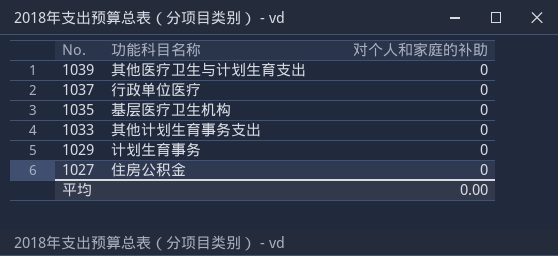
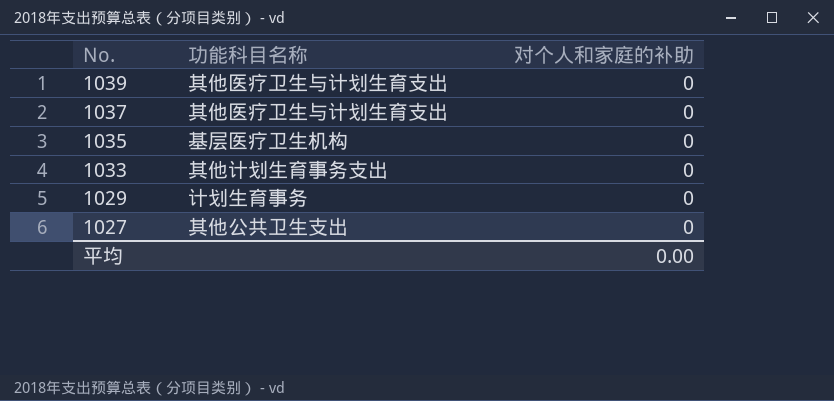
1037 | 功能科目名称: 行政单位医疗 -> 其他医疗卫生与计划生育支出
1027 | 功能科目名称: 住房公积金 -> 其他公共卫生支出

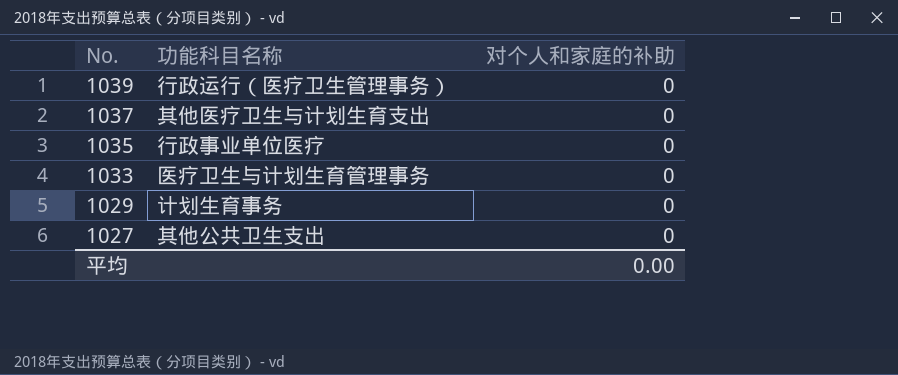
1039 | 功能科目名称: 其他医疗卫生与计划生育支出 -> 行政运行（医疗卫生管理事务）
1035 | 功能科目名称: 基层医疗卫生机构 -> 行政事业单位医疗
1033 | 功能科目名称: 其他计划生育事务支出 -> 医疗卫生与计划生育管理事务

